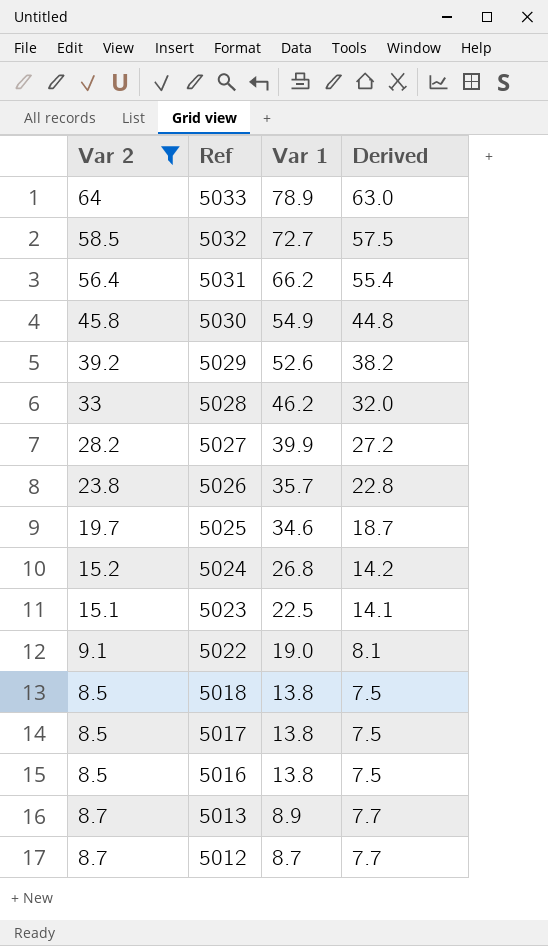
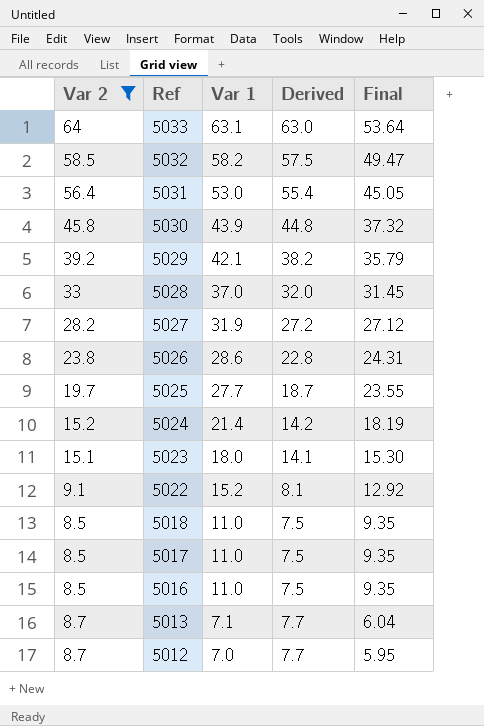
column Final | formula: none -> [Var 1] * 0.85
5033 | Var 1: 78.9 -> 63.1
5032 | Var 1: 72.7 -> 58.2
5031 | Var 1: 66.2 -> 53.0
5030 | Var 1: 54.9 -> 43.9
5029 | Var 1: 52.6 -> 42.1
5028 | Var 1: 46.2 -> 37.0
5027 | Var 1: 39.9 -> 31.9
5026 | Var 1: 35.7 -> 28.6
5025 | Var 1: 34.6 -> 27.7
5024 | Var 1: 26.8 -> 21.4
5023 | Var 1: 22.5 -> 18.0
5022 | Var 1: 19.0 -> 15.2
5018 | Var 1: 13.8 -> 11.0
5017 | Var 1: 13.8 -> 11.0
5016 | Var 1: 13.8 -> 11.0
5013 | Var 1: 8.9 -> 7.1
5012 | Var 1: 8.7 -> 7.0

